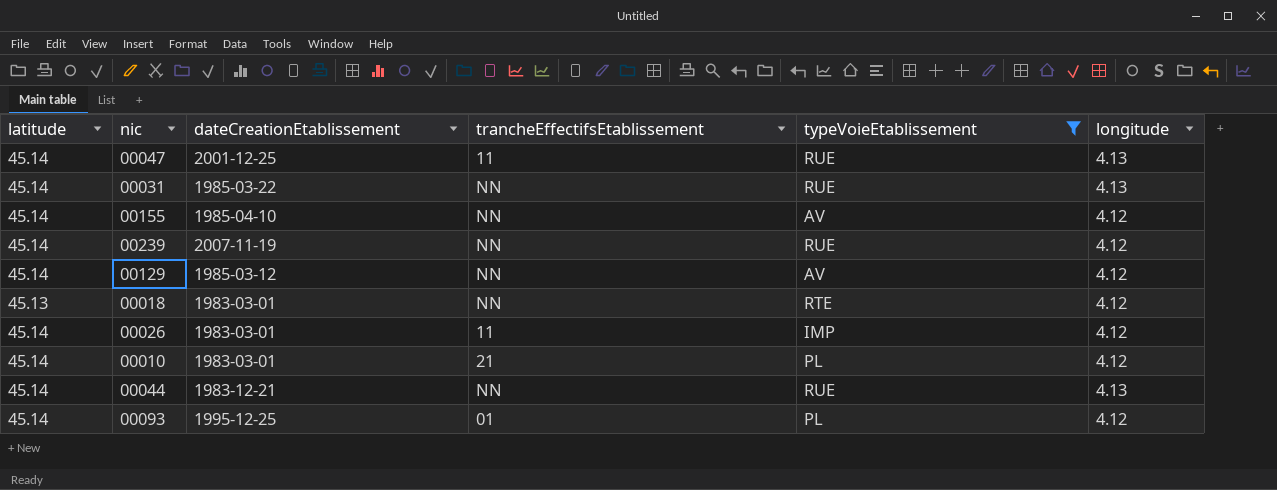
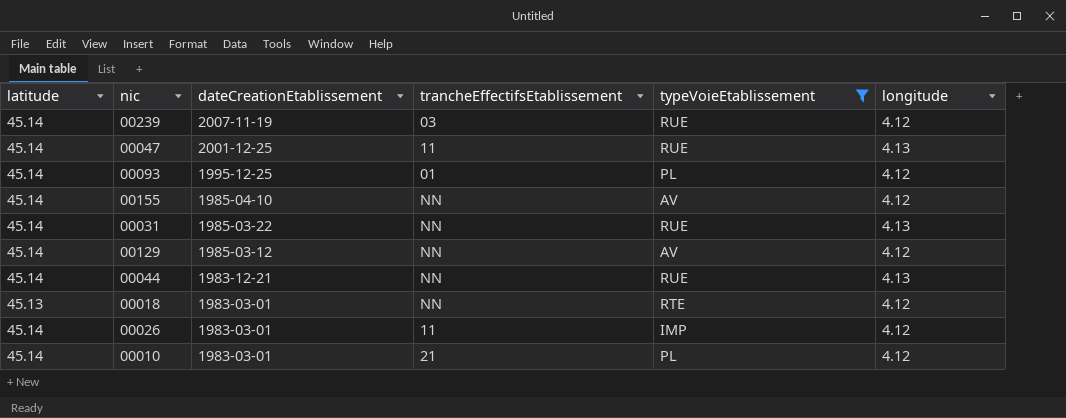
row order: none -> dateCreationEtablissement descending
00239 | trancheEffectifsEtablissement: NN -> 03

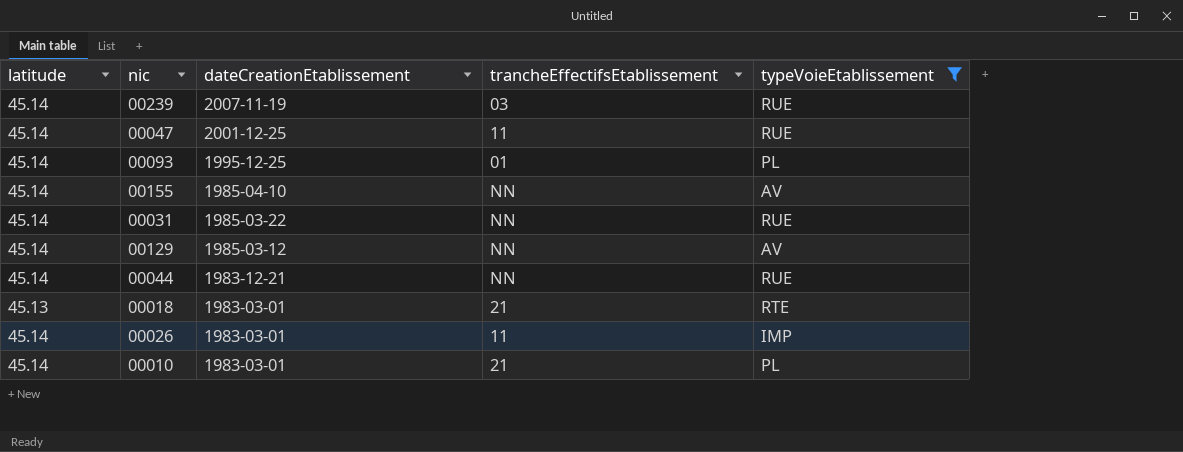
column longitude | position: 6 -> none
00018 | trancheEffectifsEtablissement: NN -> 21

